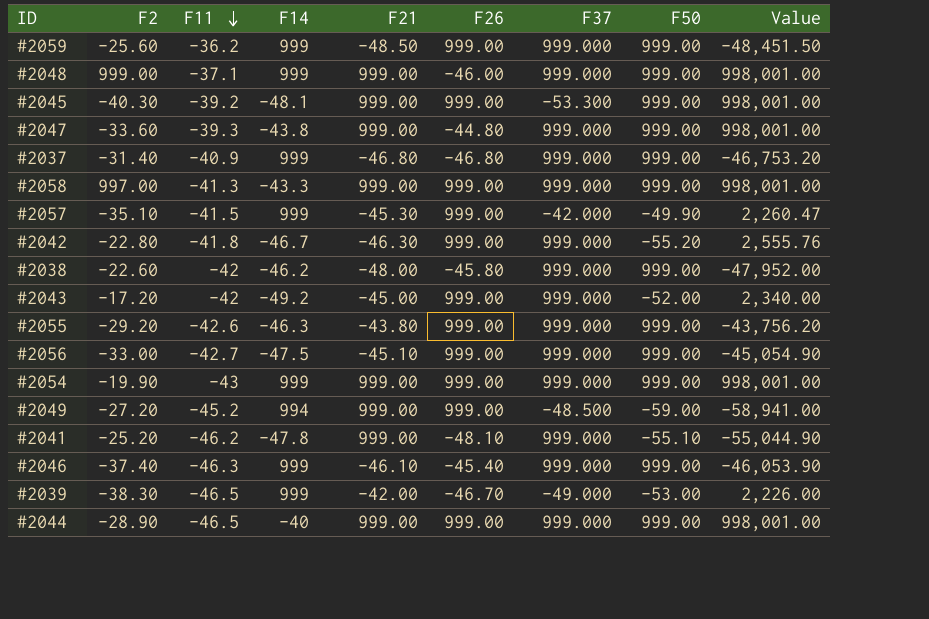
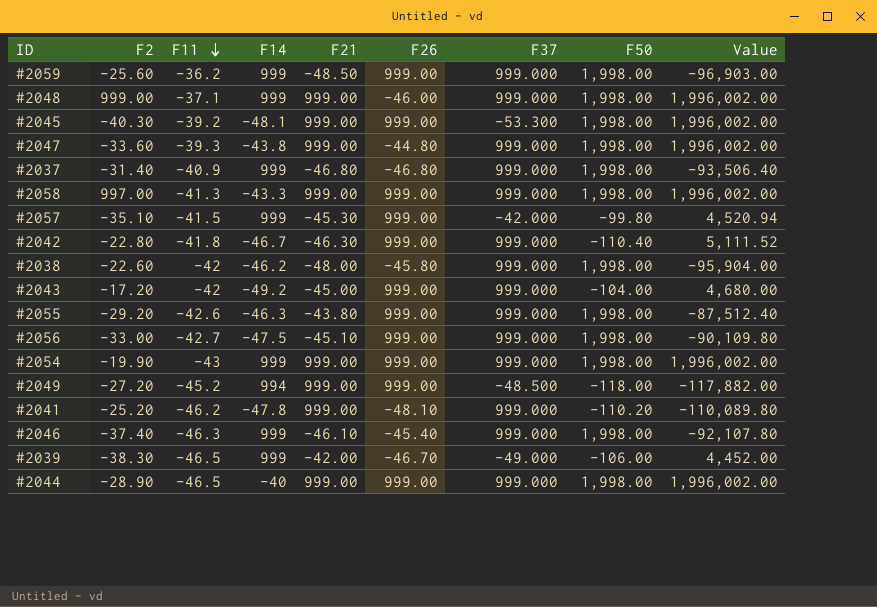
#2059 | F50: 999.00 -> 1,998.00
#2059 | Value: -48,451.50 -> -96,903.00
#2048 | F50: 999.00 -> 1,998.00
#2048 | Value: 998,001.00 -> 1,996,002.00
#2045 | F50: 999.00 -> 1,998.00
#2045 | Value: 998,001.00 -> 1,996,002.00
#2047 | F50: 999.00 -> 1,998.00
#2047 | Value: 998,001.00 -> 1,996,002.00
#2037 | F50: 999.00 -> 1,998.00
#2037 | Value: -46,753.20 -> -93,506.40
#2058 | F50: 999.00 -> 1,998.00
#2058 | Value: 998,001.00 -> 1,996,002.00
#2057 | F50: -49.90 -> -99.80
#2057 | Value: 2,260.47 -> 4,520.94
#2042 | F50: -55.20 -> -110.40
#2042 | Value: 2,555.76 -> 5,111.52
#2038 | F50: 999.00 -> 1,998.00
#2038 | Value: -47,952.00 -> -95,904.00
#2043 | F50: -52.00 -> -104.00
#2043 | Value: 2,340.00 -> 4,680.00
#2055 | F50: 999.00 -> 1,998.00
#2055 | Value: -43,756.20 -> -87,512.40
#2056 | F50: 999.00 -> 1,998.00
#2056 | Value: -45,054.90 -> -90,109.80
#2054 | F50: 999.00 -> 1,998.00
#2054 | Value: 998,001.00 -> 1,996,002.00
#2049 | F50: -59.00 -> -118.00
#2049 | Value: -58,941.00 -> -117,882.00
#2041 | F50: -55.10 -> -110.20
#2041 | Value: -55,044.90 -> -110,089.80
#2046 | F50: 999.00 -> 1,998.00
#2046 | Value: -46,053.90 -> -92,107.80
#2039 | F50: -53.00 -> -106.00
#2039 | Value: 2,226.00 -> 4,452.00
#2044 | F50: 999.00 -> 1,998.00
#2044 | Value: 998,001.00 -> 1,996,002.00

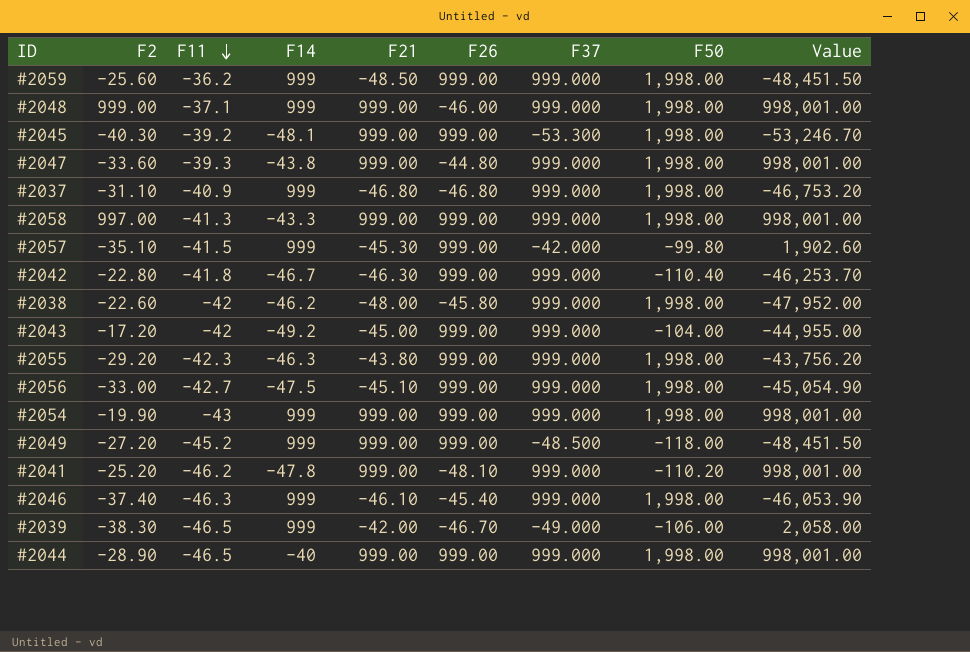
column Value | formula: [F21] * [F50] -> [F21] * [F37]
#2037 | F2: -31.40 -> -31.10
#2055 | F11: -42.6 -> -42.3
#2049 | F14: 994 -> 999

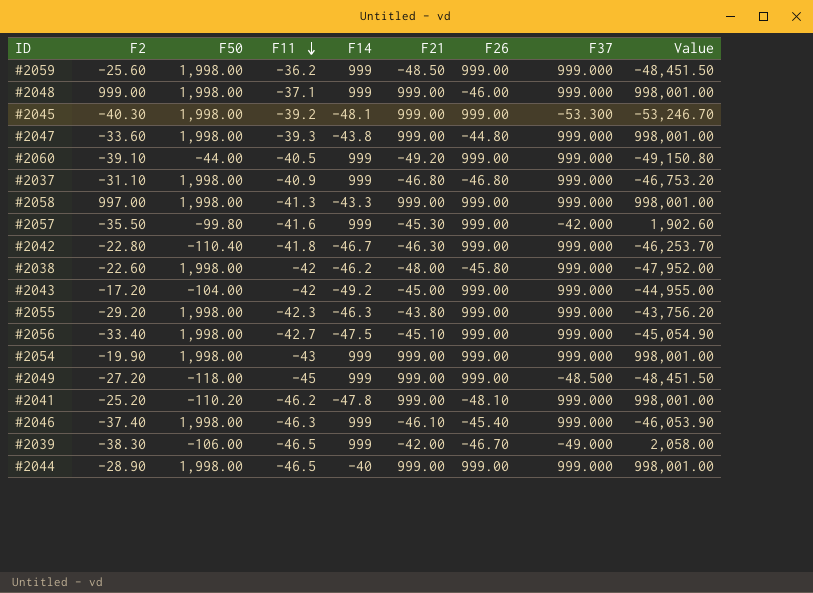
column F50 | position: 8 -> 3
row #2060: none -> -39.10 | -44.00 | -40.5 | 999 | -49.20 | 999.00 | 999.000 | -49,150.80
#2057 | F2: -35.10 -> -35.50
#2057 | F11: -41.5 -> -41.6
#2056 | F2: -33.00 -> -33.40
#2049 | F11: -45.2 -> -45

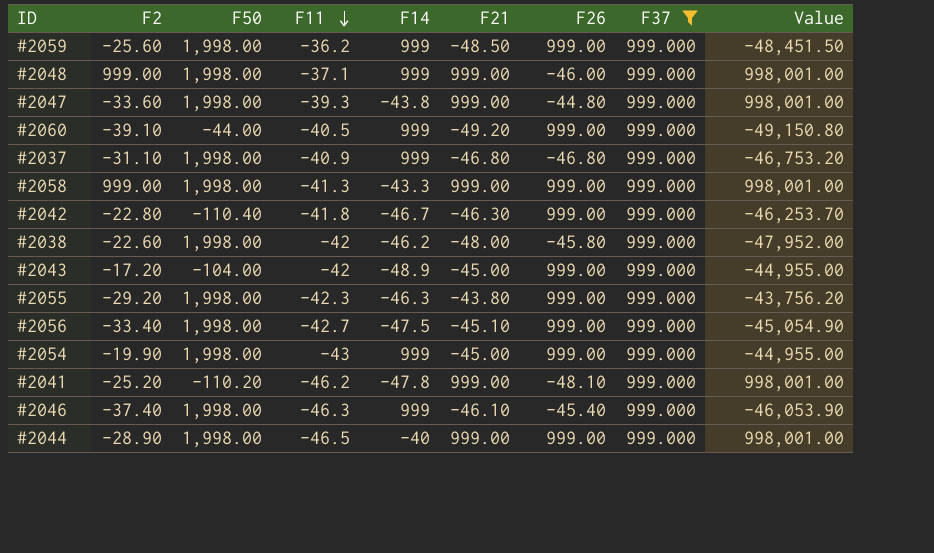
filter: none -> F37 = 999.000
#2058 | F2: 997.00 -> 999.00
#2043 | F14: -49.2 -> -48.9
#2054 | F21: 999.00 -> -45.00
#2054 | Value: 998,001.00 -> -44,955.00

